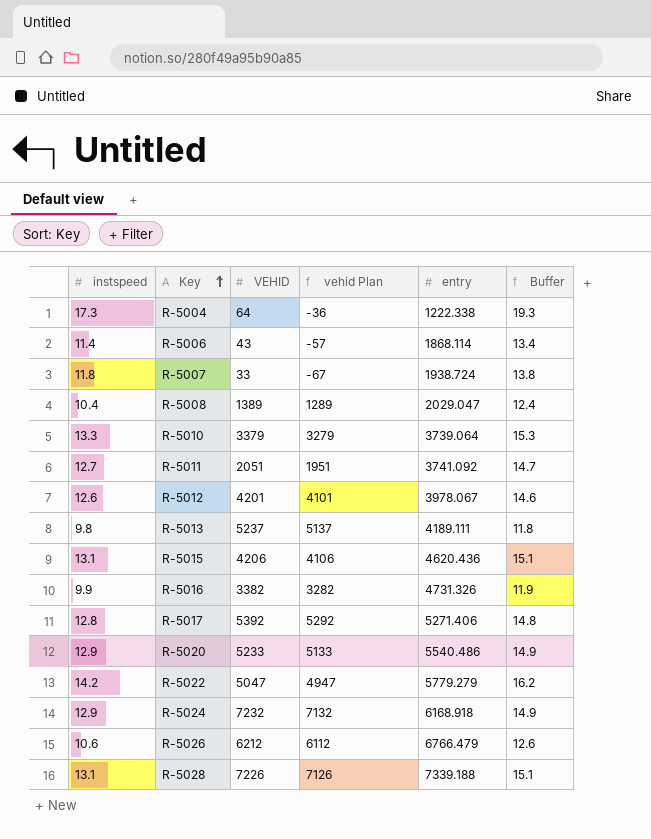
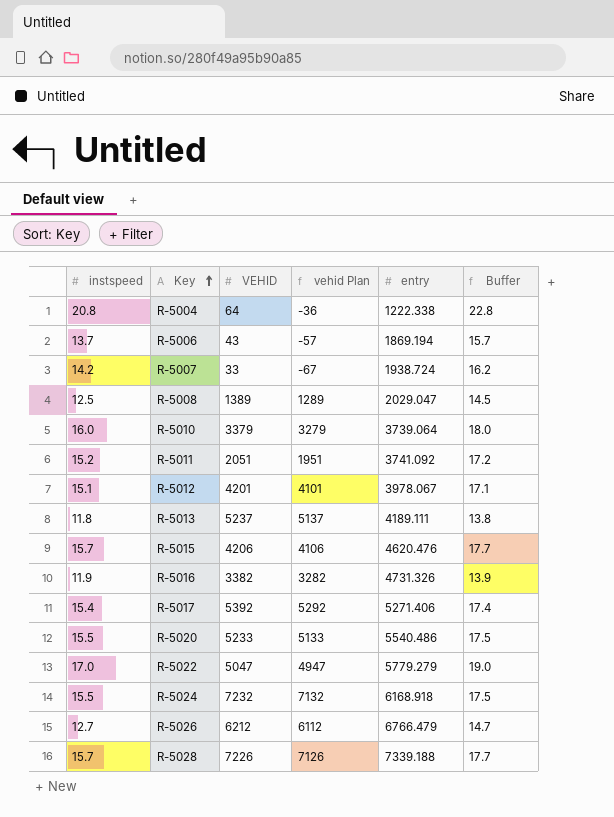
R-5004 | instspeed: 17.3 -> 20.8
R-5004 | Buffer: 19.3 -> 22.8
R-5006 | instspeed: 11.4 -> 13.7
R-5006 | entry: 1868.114 -> 1869.194
R-5006 | Buffer: 13.4 -> 15.7
R-5007 | instspeed: 11.8 -> 14.2
R-5007 | Buffer: 13.8 -> 16.2
R-5008 | instspeed: 10.4 -> 12.5
R-5008 | Buffer: 12.4 -> 14.5
R-5010 | instspeed: 13.3 -> 16.0
R-5010 | Buffer: 15.3 -> 18.0
R-5011 | instspeed: 12.7 -> 15.2
R-5011 | Buffer: 14.7 -> 17.2
R-5012 | instspeed: 12.6 -> 15.1
R-5012 | Buffer: 14.6 -> 17.1
R-5013 | instspeed: 9.8 -> 11.8
R-5013 | Buffer: 11.8 -> 13.8
R-5015 | instspeed: 13.1 -> 15.7
R-5015 | entry: 4620.436 -> 4620.476
R-5015 | Buffer: 15.1 -> 17.7
R-5016 | instspeed: 9.9 -> 11.9
R-5016 | Buffer: 11.9 -> 13.9
R-5017 | instspeed: 12.8 -> 15.4
R-5017 | Buffer: 14.8 -> 17.4
R-5020 | instspeed: 12.9 -> 15.5
R-5020 | Buffer: 14.9 -> 17.5
R-5022 | instspeed: 14.2 -> 17.0
R-5022 | Buffer: 16.2 -> 19.0
R-5024 | instspeed: 12.9 -> 15.5
R-5024 | Buffer: 14.9 -> 17.5
R-5026 | instspeed: 10.6 -> 12.7
R-5026 | Buffer: 12.6 -> 14.7
R-5028 | instspeed: 13.1 -> 15.7
R-5028 | Buffer: 15.1 -> 17.7

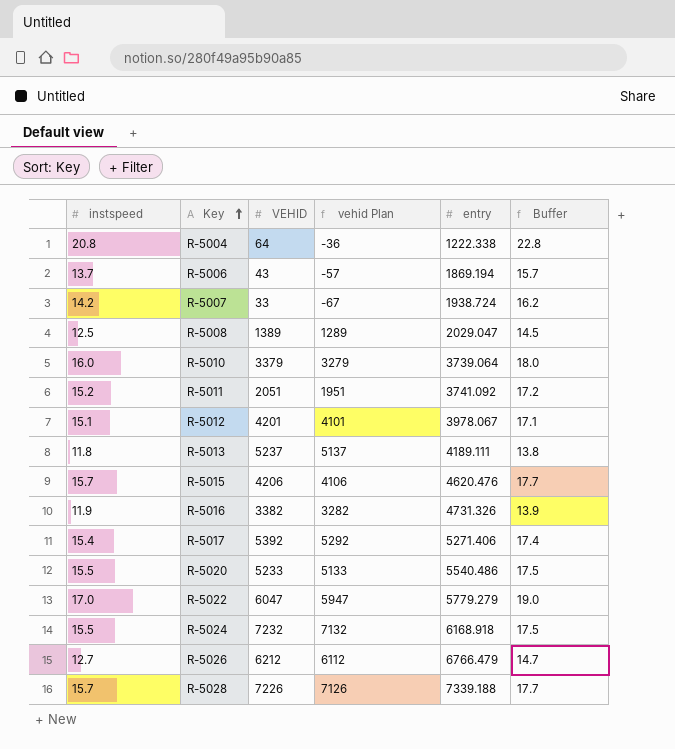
R-5022 | VEHID: 5047 -> 6047
R-5022 | vehid Plan: 4947 -> 5947

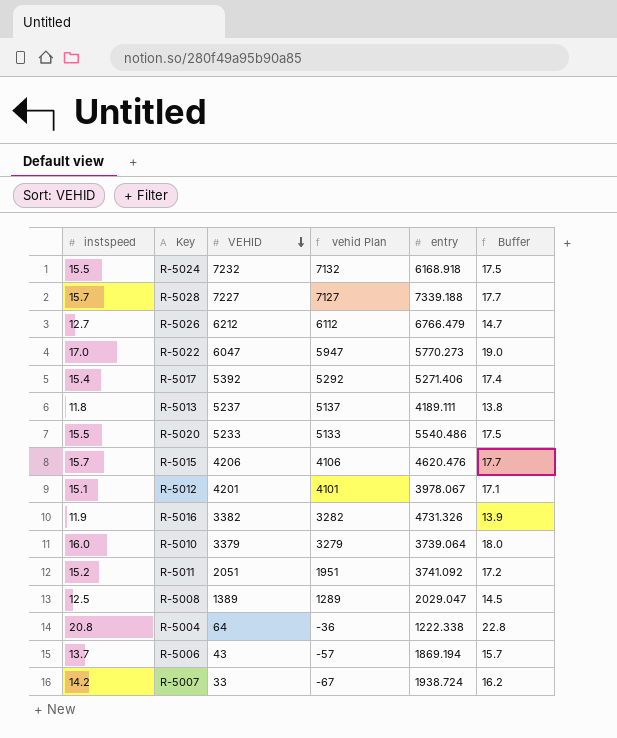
row order: Key ascending -> VEHID descending
R-5028 | VEHID: 7226 -> 7227
R-5028 | vehid Plan: 7126 -> 7127
R-5022 | entry: 5779.279 -> 5770.273

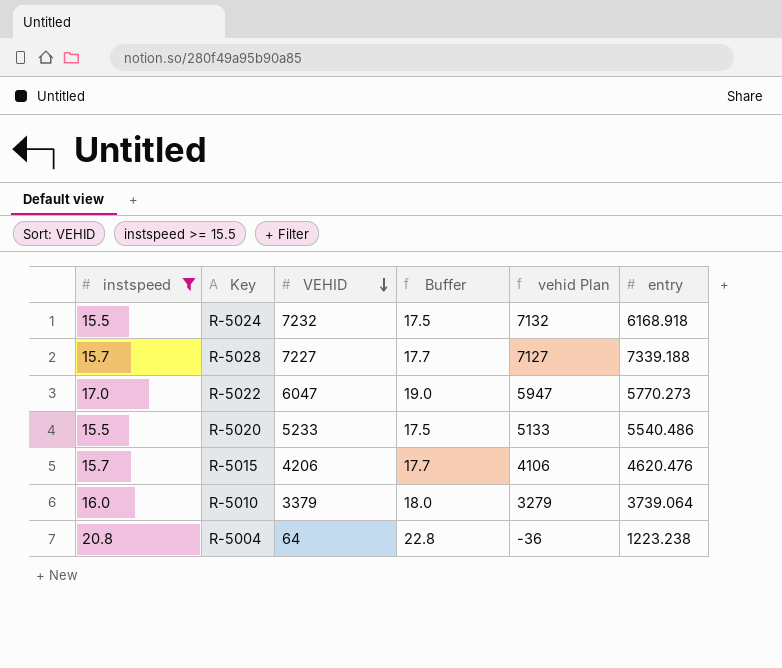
filter: none -> instspeed >= 15.5
column Buffer | position: 6 -> 4
R-5004 | entry: 1222.338 -> 1223.238

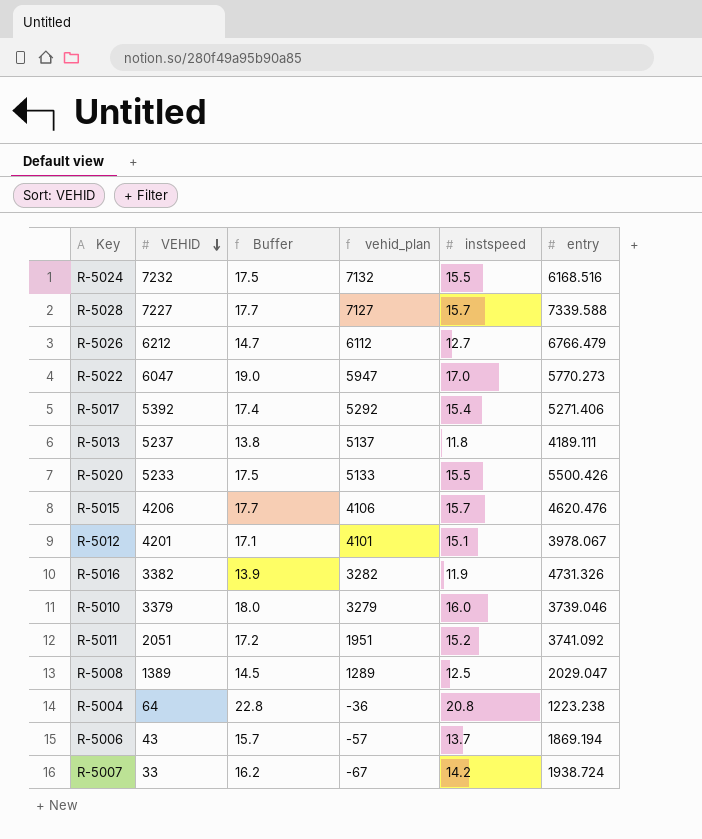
filter: instspeed >= 15.5 -> none
column name: vehid Plan -> vehid_plan
column instspeed | position: 1 -> 5
R-5024 | entry: 6168.918 -> 6168.516
R-5028 | entry: 7339.188 -> 7339.588
R-5020 | entry: 5540.486 -> 5500.426
R-5010 | entry: 3739.064 -> 3739.046

